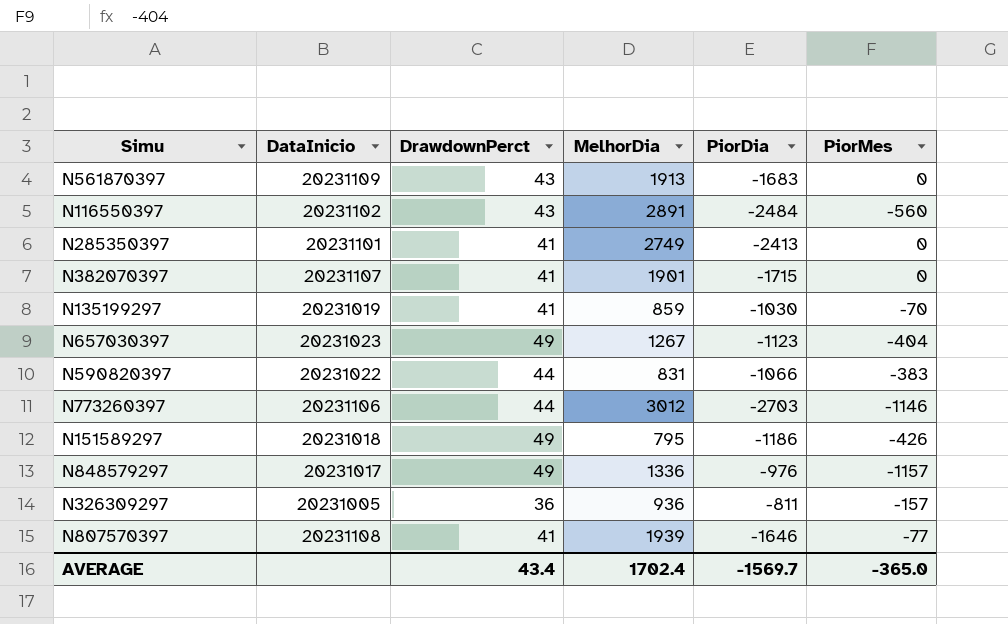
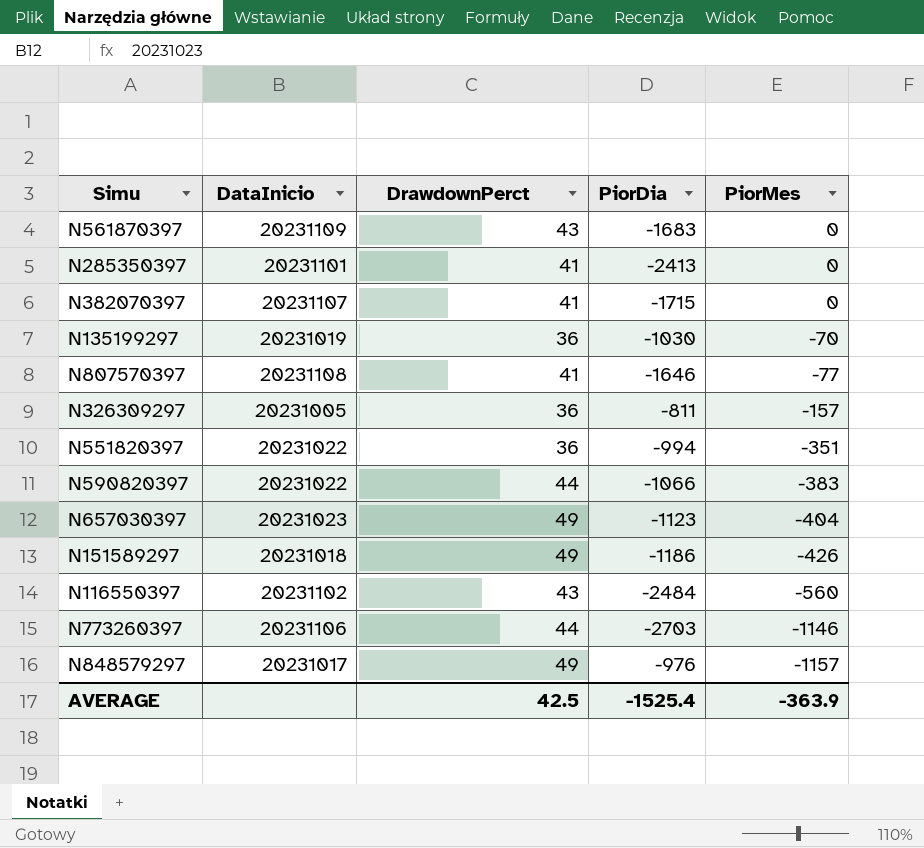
row order: none -> PiorMes descending
column MelhorDia | position: 4 -> none
N135199297 | DrawdownPerct: 41 -> 36
row N551820397: none -> 20231022 | 36 | -994 | -351
AVERAGE | DrawdownPerct: 43.4 -> 42.5
AVERAGE | PiorDia: -1569.7 -> -1525.4
AVERAGE | PiorMes: -365.0 -> -363.9

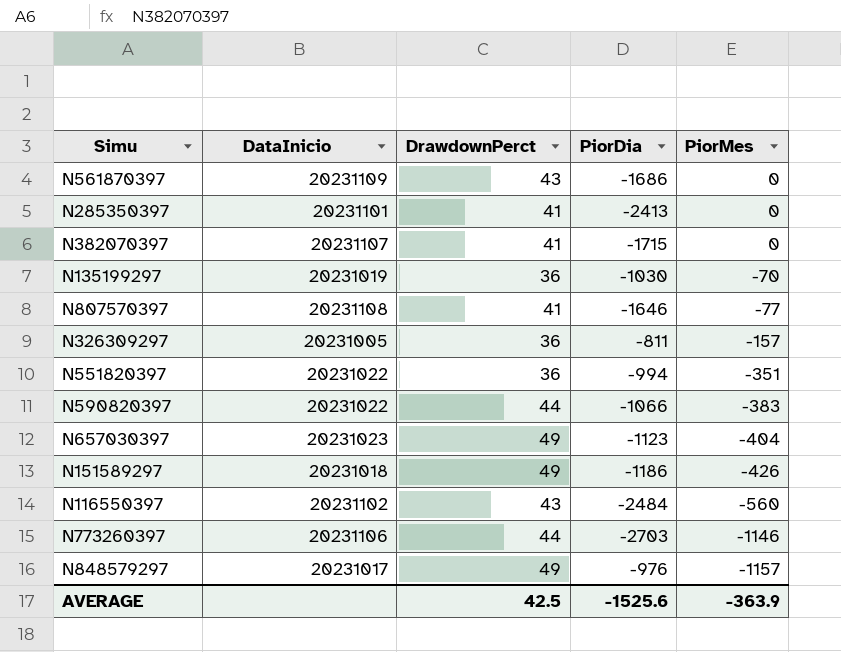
N561870397 | PiorDia: -1683 -> -1686
AVERAGE | PiorDia: -1525.4 -> -1525.6

